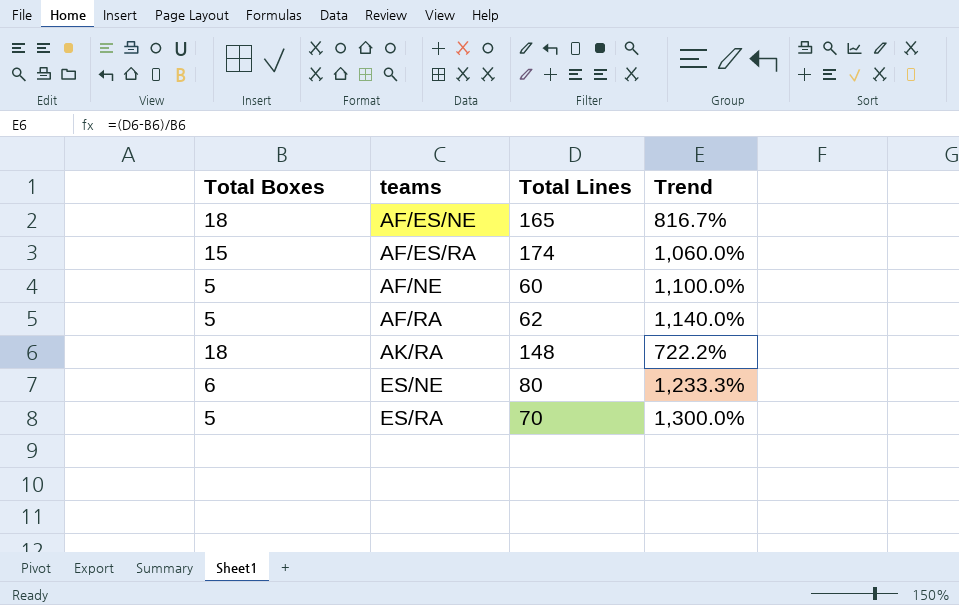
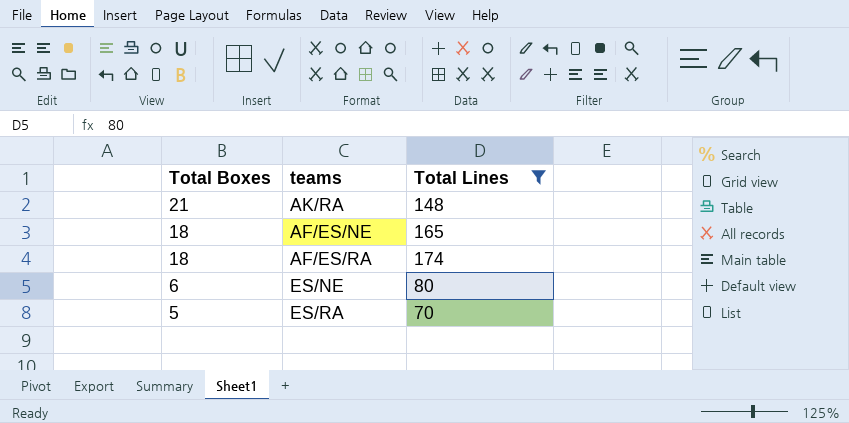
filter: none -> Total Lines >= 70
row order: teams ascending -> Total Boxes descending
column Trend | formula: ([Total Lines] - [Total Boxes]) / [Total Boxes] -> none
AK/RA | Total Boxes: 18 -> 21
AF/ES/RA | Total Boxes: 15 -> 18

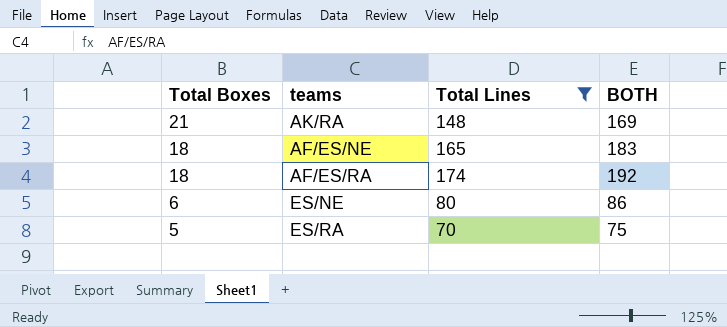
column BOTH | formula: none -> [Total Boxes] + [Total Lines]

